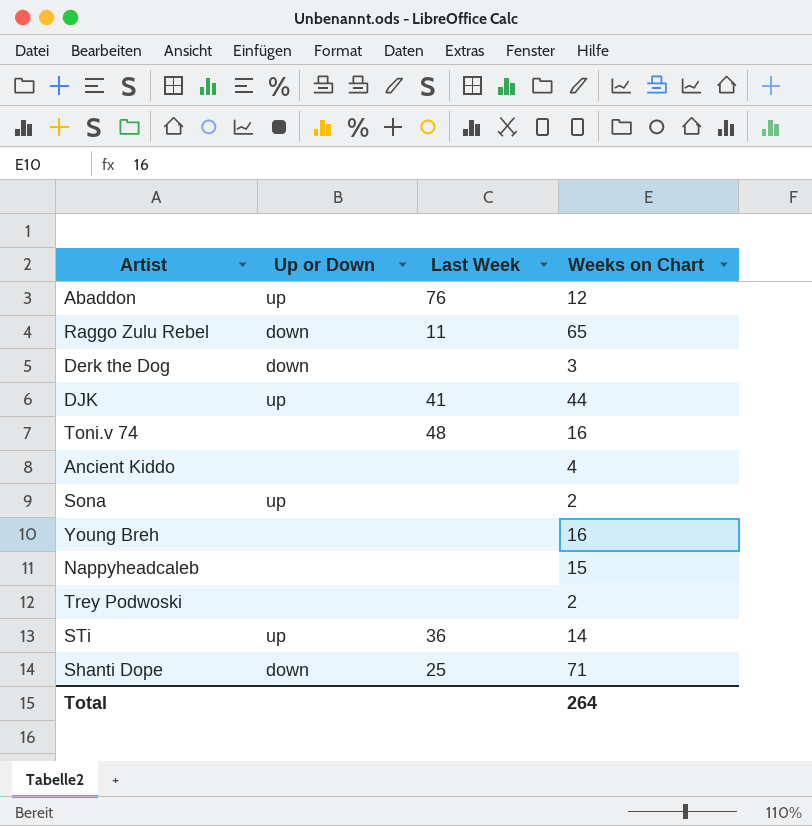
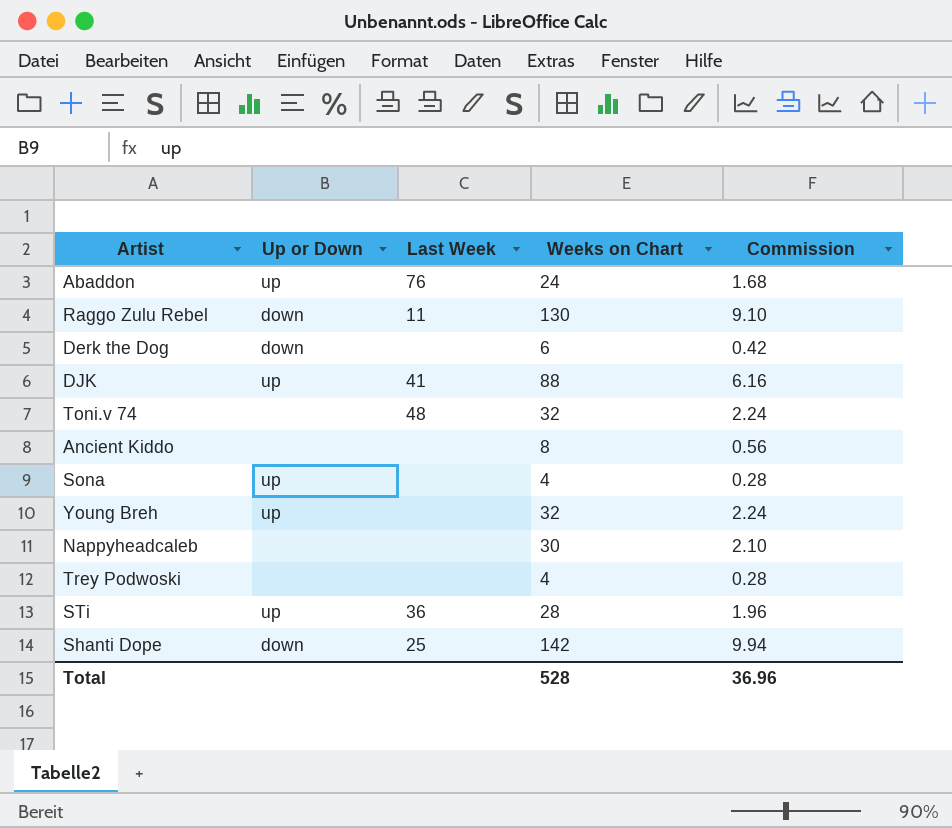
column Commission | formula: none -> [Weeks on Chart] * 0.07
Abaddon | Weeks on Chart: 12 -> 24
Raggo Zulu Rebel | Weeks on Chart: 65 -> 130
Derk the Dog | Weeks on Chart: 3 -> 6
DJK | Weeks on Chart: 44 -> 88
Toni.v 74 | Weeks on Chart: 16 -> 32
Ancient Kiddo | Weeks on Chart: 4 -> 8
Sona | Weeks on Chart: 2 -> 4
Young Breh | Up or Down: none -> up
Young Breh | Weeks on Chart: 16 -> 32
Nappyheadcaleb | Weeks on Chart: 15 -> 30
Trey Podwoski | Weeks on Chart: 2 -> 4
STi | Weeks on Chart: 14 -> 28
Shanti Dope | Weeks on Chart: 71 -> 142
Total | Weeks on Chart: 264 -> 528

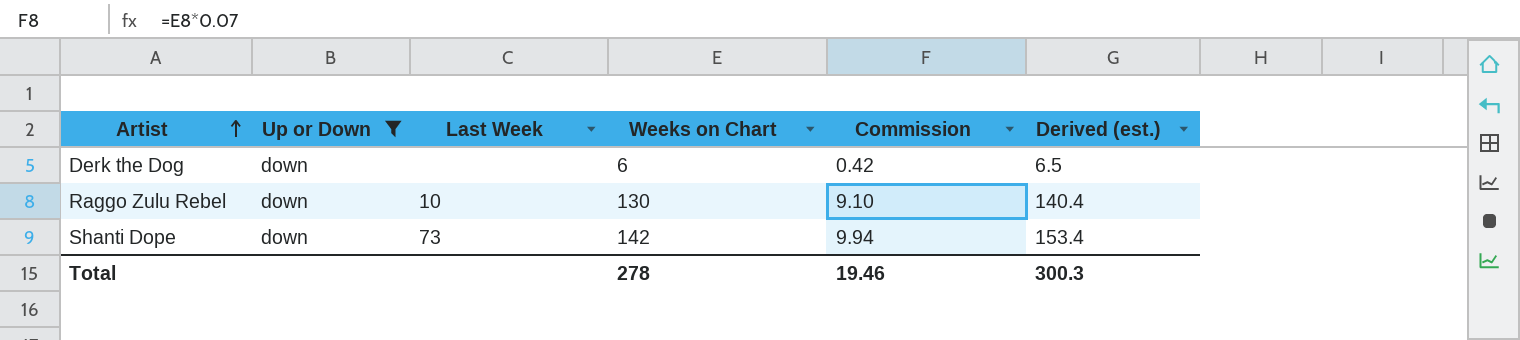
filter: none -> Up or Down = down
row order: none -> Artist ascending
column Derived (est.) | formula: none -> [Weeks on Chart] * 1.08
Raggo Zulu Rebel | Last Week: 11 -> 10
Shanti Dope | Last Week: 25 -> 73
Total | Weeks on Chart: 528 -> 278
Total | Commission: 36.96 -> 19.46

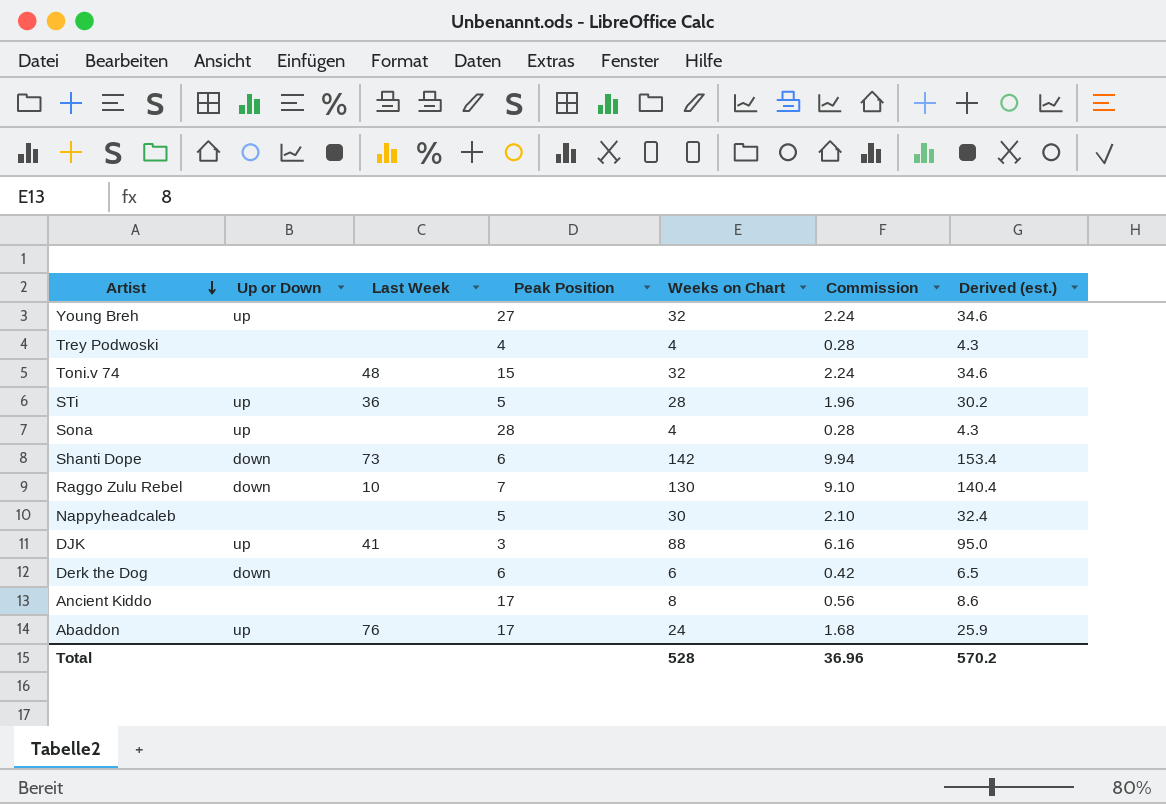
filter: Up or Down = down -> none
row order: Artist ascending -> Artist descending
column Peak Position | position: none -> 4
Total | Weeks on Chart: 278 -> 528
Total | Commission: 19.46 -> 36.96
Total | Derived (est.): 300.3 -> 570.2

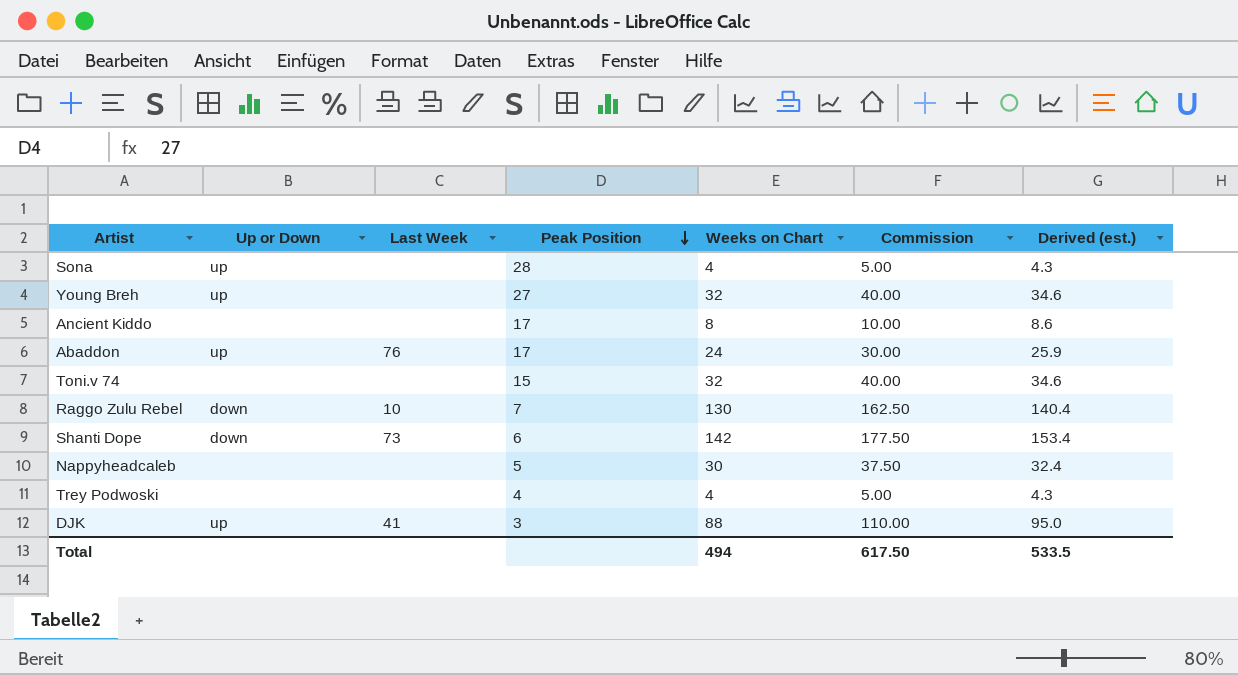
row order: Artist descending -> Peak Position descending
column Commission | formula: [Weeks on Chart] * 0.07 -> [Weeks on Chart] * 1.25
row STi: up | 36 | 5 | 28 | 1.96 | 30.2 -> none
row Derk the Dog: down | none | 6 | 6 | 0.42 | 6.5 -> none
Toni.v 74 | Last Week: 48 -> none
Total | Weeks on Chart: 528 -> 494
Total | Commission: 36.96 -> 617.50
Total | Derived (est.): 570.2 -> 533.5

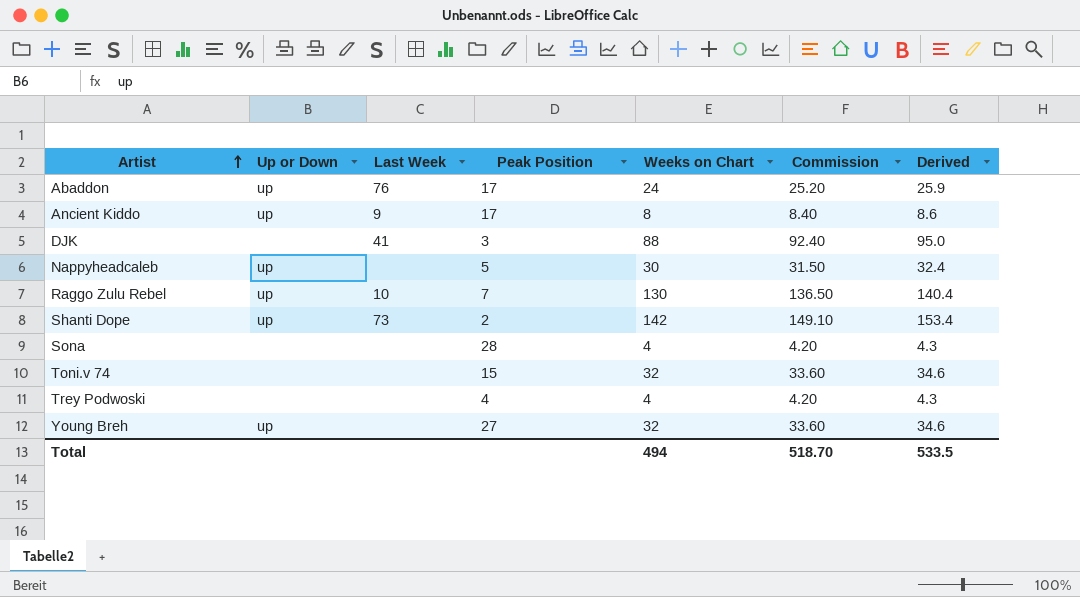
row order: Peak Position descending -> Artist ascending
column Commission | formula: [Weeks on Chart] * 1.25 -> [Weeks on Chart] * 1.05
column name: Derived (est.) -> Derived
Ancient Kiddo | Up or Down: none -> up
Ancient Kiddo | Last Week: none -> 9
DJK | Up or Down: up -> none
Nappyheadcaleb | Up or Down: none -> up
Raggo Zulu Rebel | Up or Down: down -> up
Shanti Dope | Up or Down: down -> up
Shanti Dope | Peak Position: 6 -> 2
Sona | Up or Down: up -> none
Total | Commission: 617.50 -> 518.70

